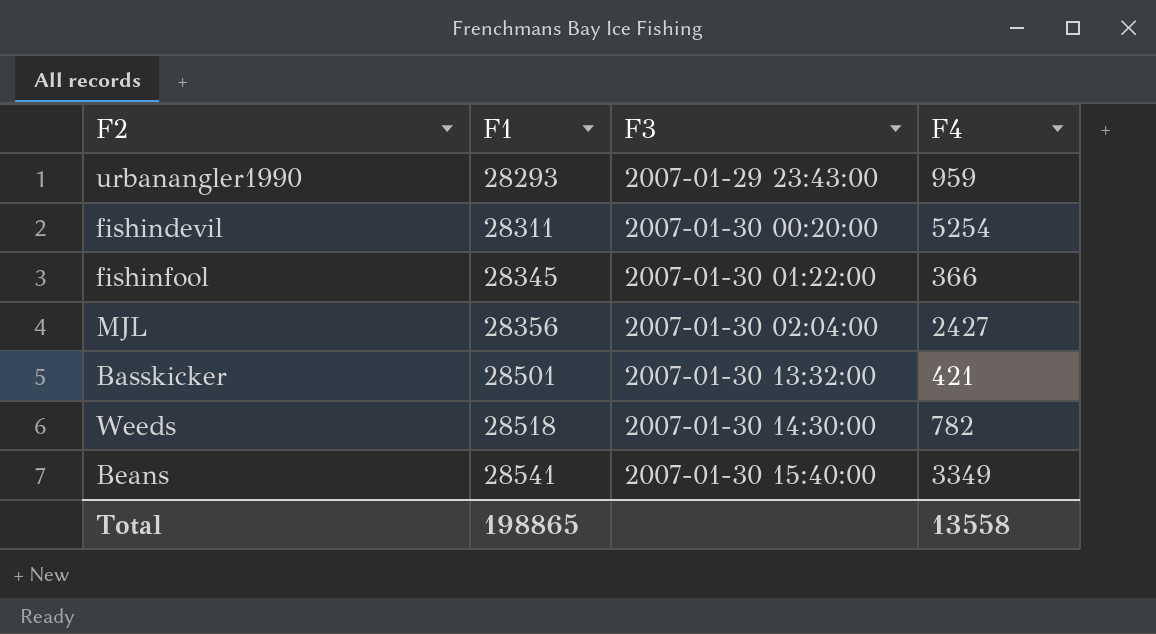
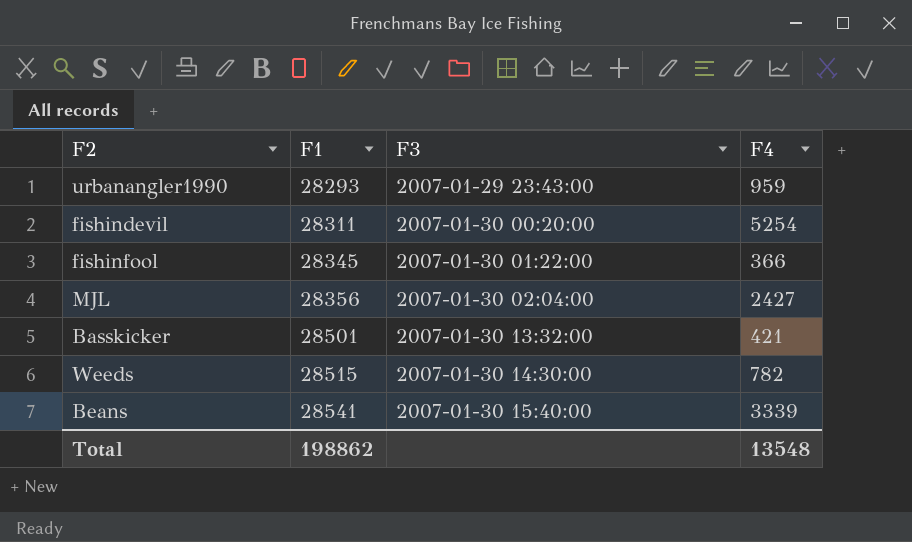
Weeds | F1: 28518 -> 28515
Beans | F4: 3349 -> 3339
Total | F1: 198865 -> 198862
Total | F4: 13558 -> 13548

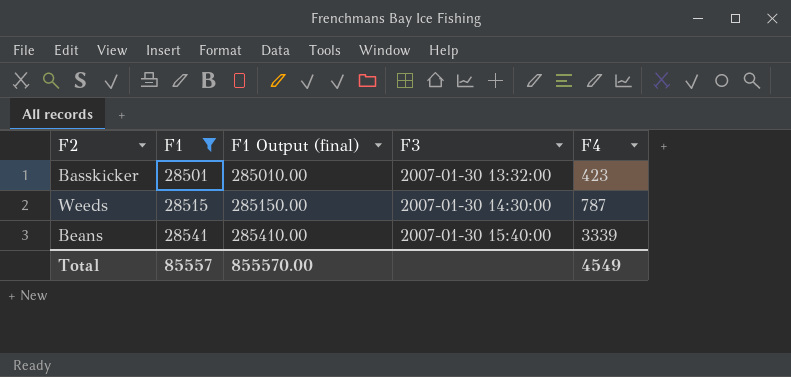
filter: none -> F1 >= 28501
column F1 Output (final) | formula: none -> [F1] * 10
Basskicker | F4: 421 -> 423
Weeds | F4: 782 -> 787
Total | F1: 198862 -> 85557
Total | F4: 13548 -> 4549

